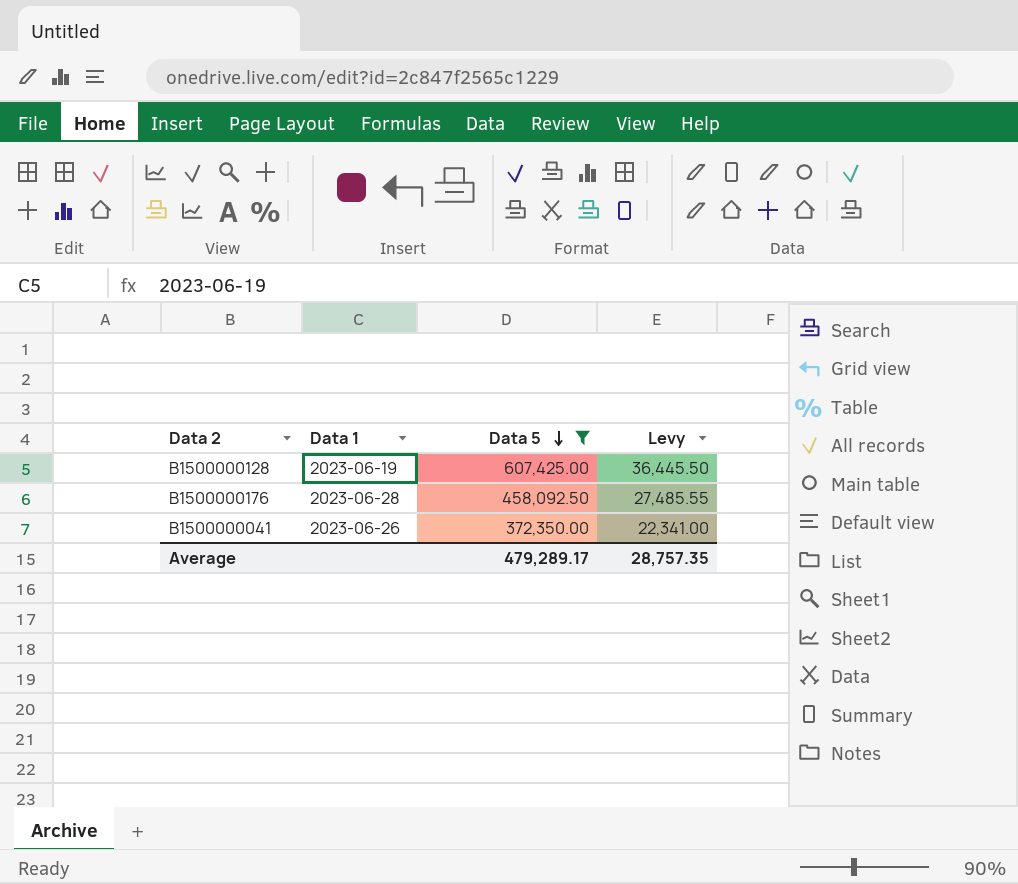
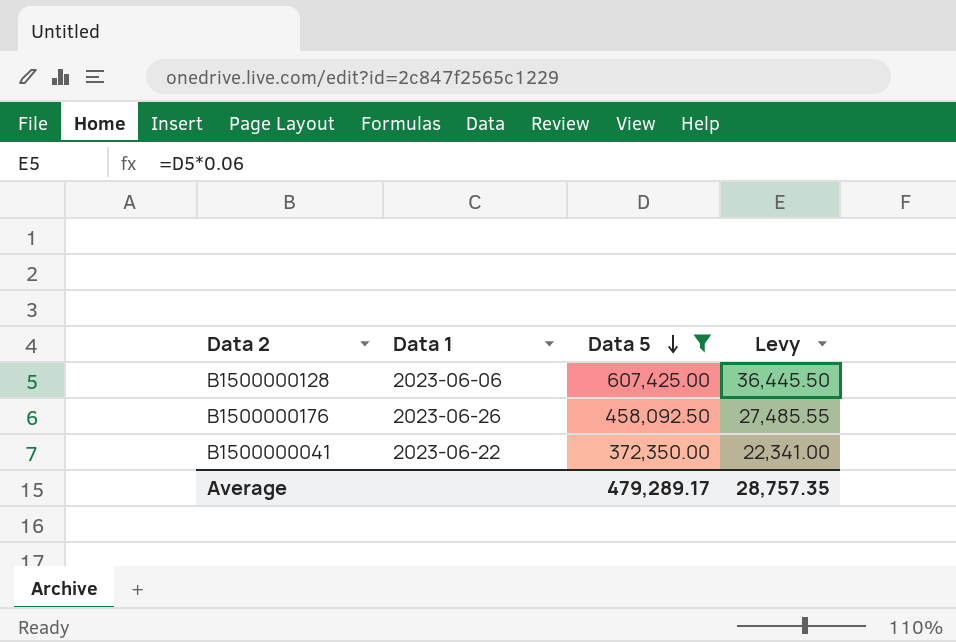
B1500000128 | Data 1: 2023-06-19 -> 2023-06-06
B1500000176 | Data 1: 2023-06-28 -> 2023-06-26
B1500000041 | Data 1: 2023-06-26 -> 2023-06-22

